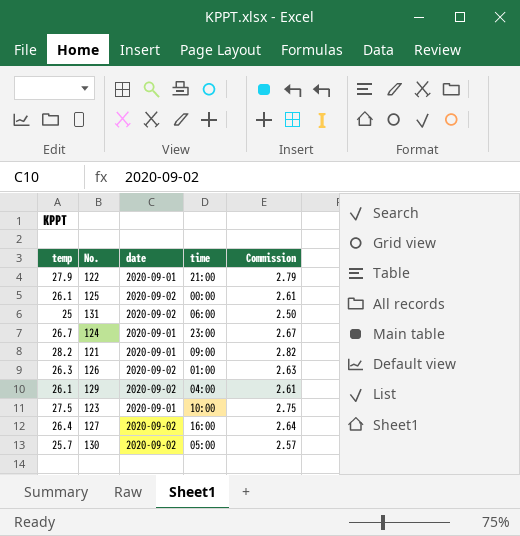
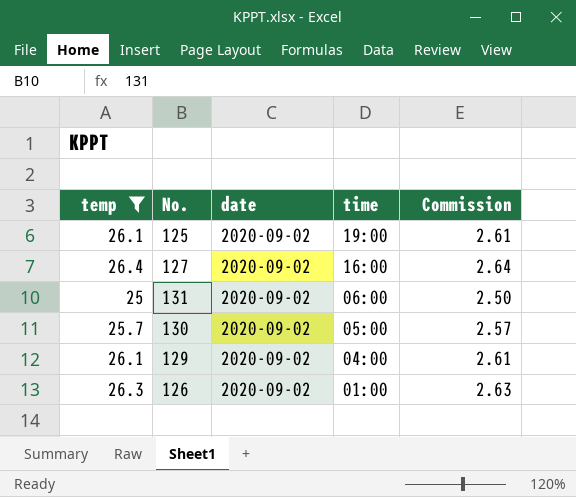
filter: none -> temp <= 26.4
row order: none -> time descending
125 | time: 00:00 -> 19:00

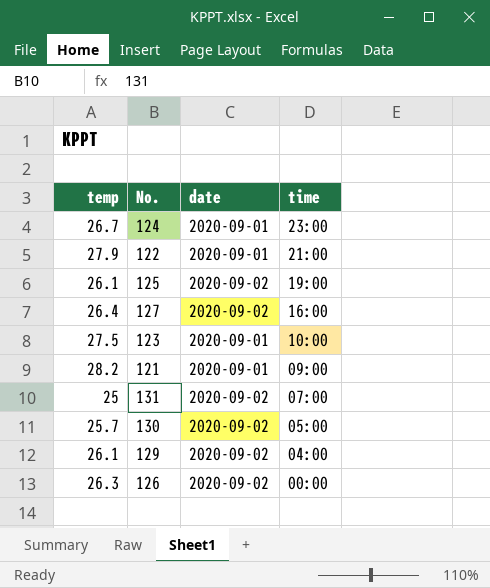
filter: temp <= 26.4 -> none
column Commission | formula: [temp] * 0.1 -> none
131 | time: 06:00 -> 07:00
126 | time: 01:00 -> 00:00

